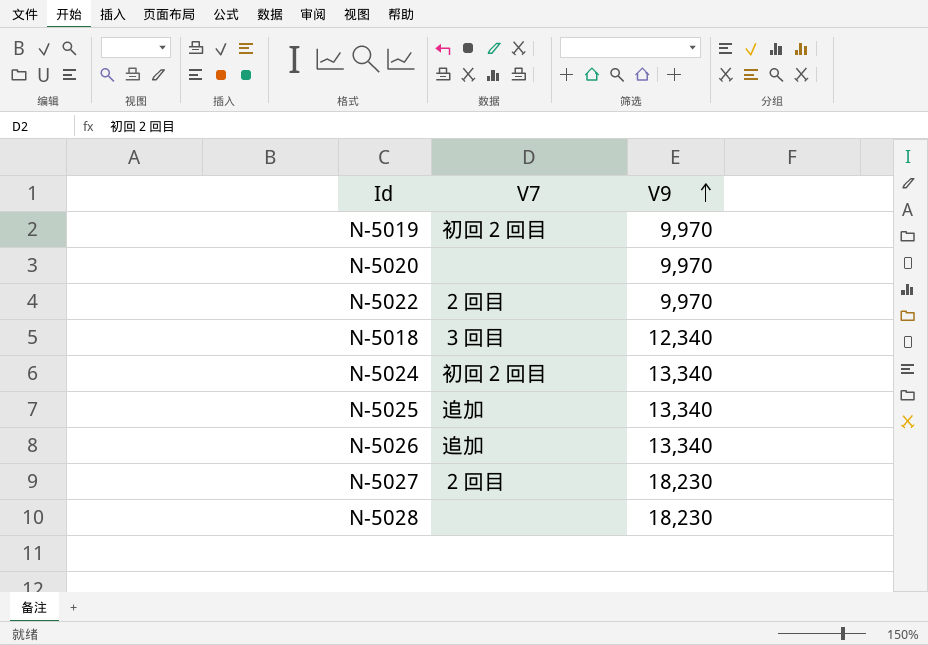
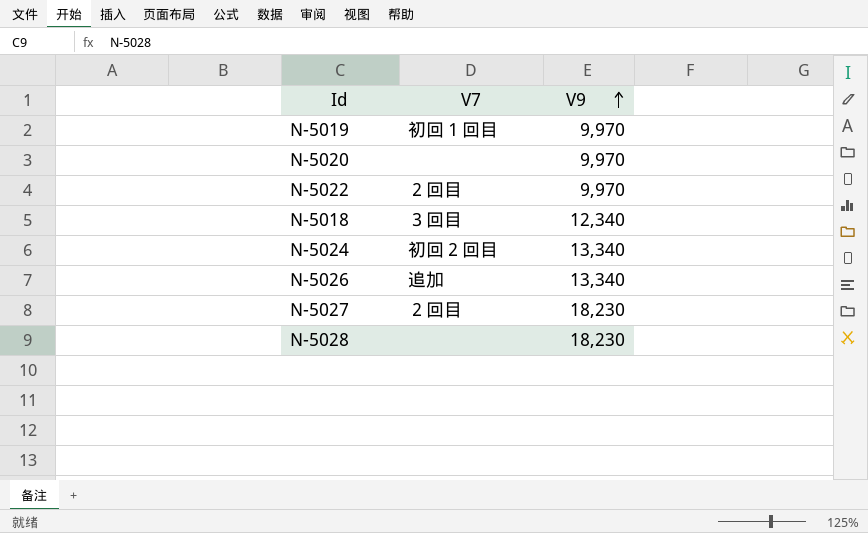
row N-5025: 追加 | 13,340 -> none
N-5019 | V7: 初回２回目 -> 初回１回目

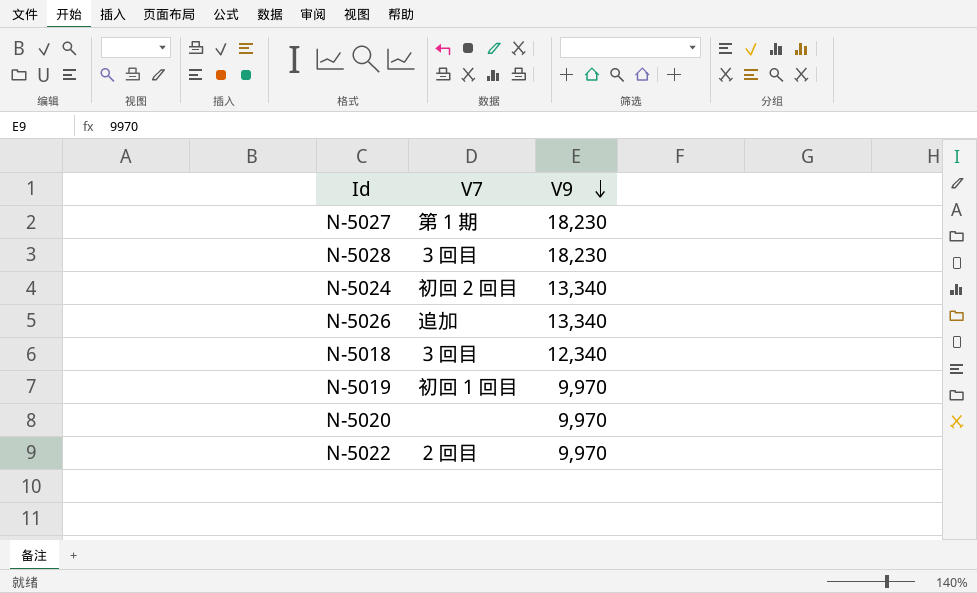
row order: V9 ascending -> V9 descending
N-5027 | V7: ２回目 -> 第１期
N-5028 | V7: none -> ３回目

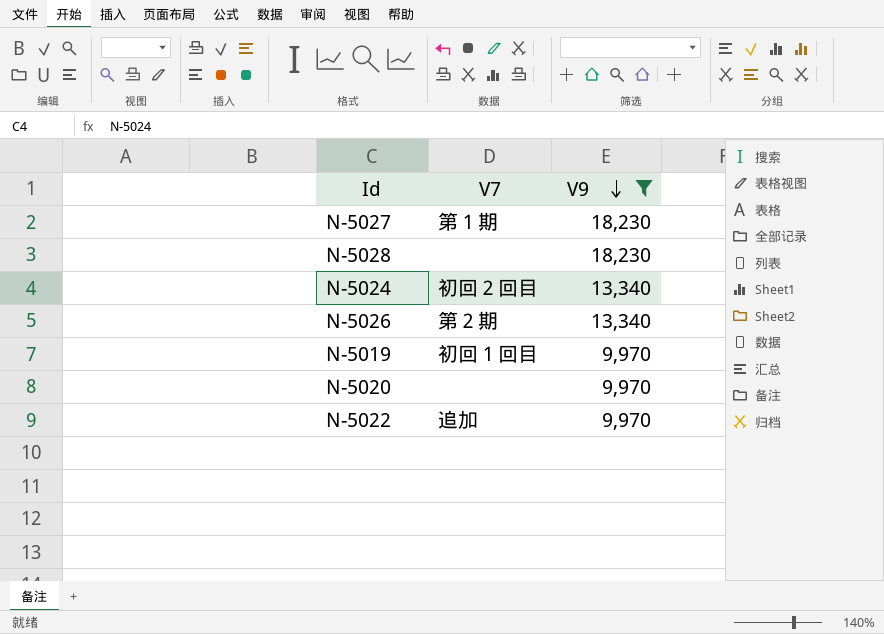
filter: none -> V9 != 12,340
N-5028 | V7: ３回目 -> none
N-5026 | V7: 追加 -> 第２期
N-5022 | V7: ２回目 -> 追加

